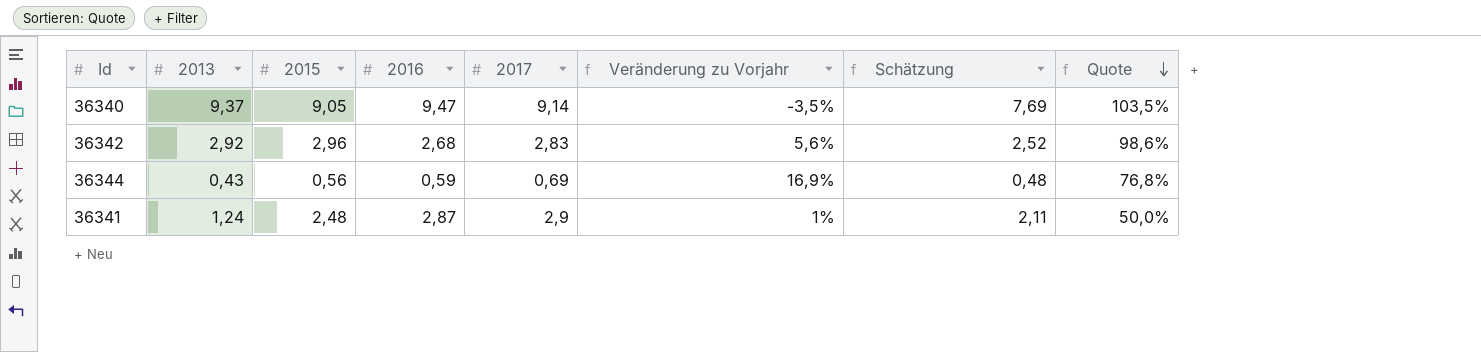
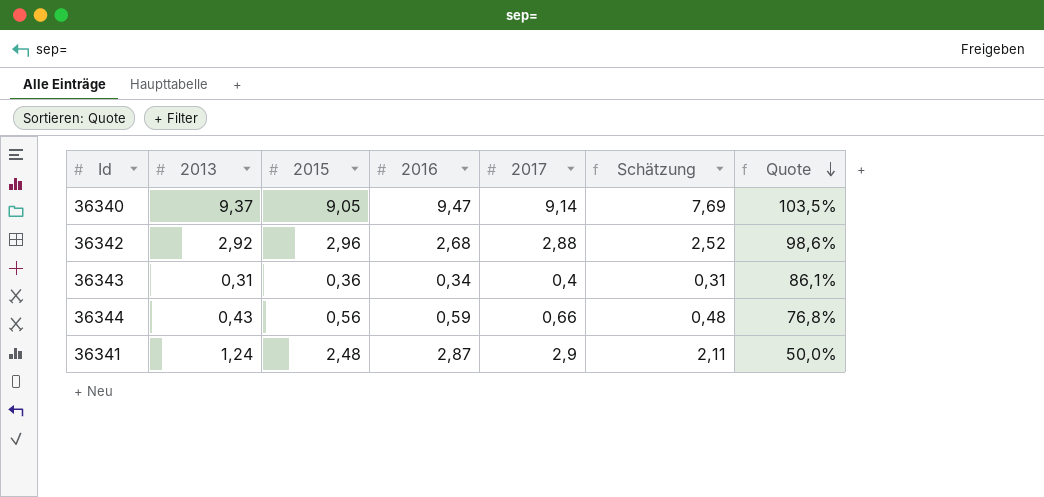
column Veränderung zu Vorjahr | formula: ([2017] - [2016]) / [2016] -> none
36342 | 2017: 2,83 -> 2,88
row 36343: none -> 0,31 | 0,36 | 0,34 | 0,4 | 0,31 | 86,1%
36344 | 2017: 0,69 -> 0,66

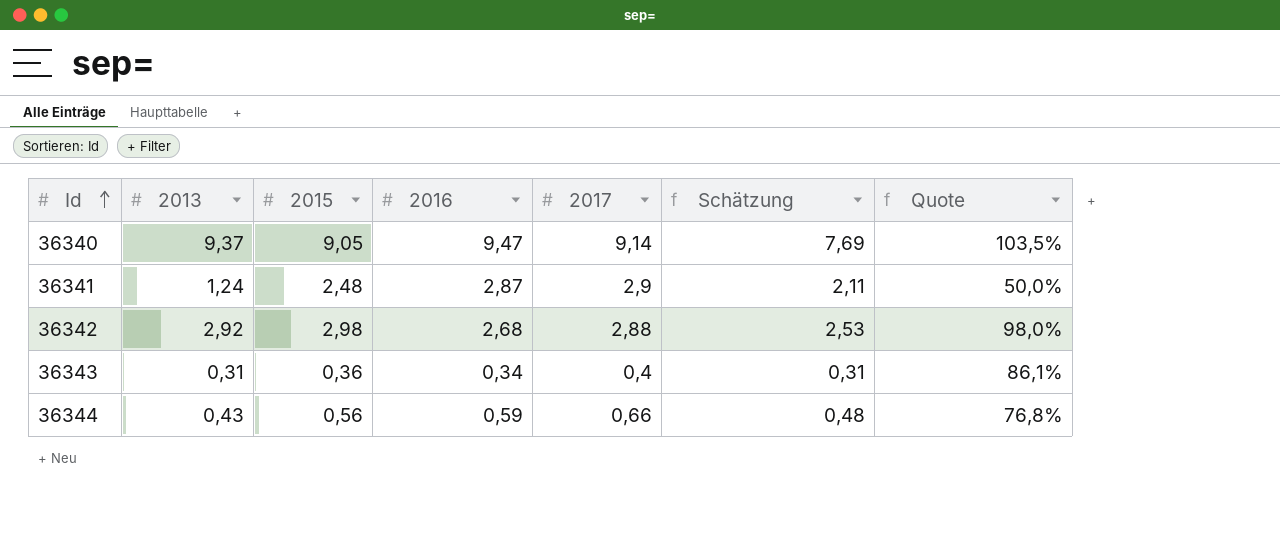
row order: Quote descending -> Id ascending
36342 | 2015: 2,96 -> 2,98
36342 | Schätzung: 2,52 -> 2,53
36342 | Quote: 98,6% -> 98,0%

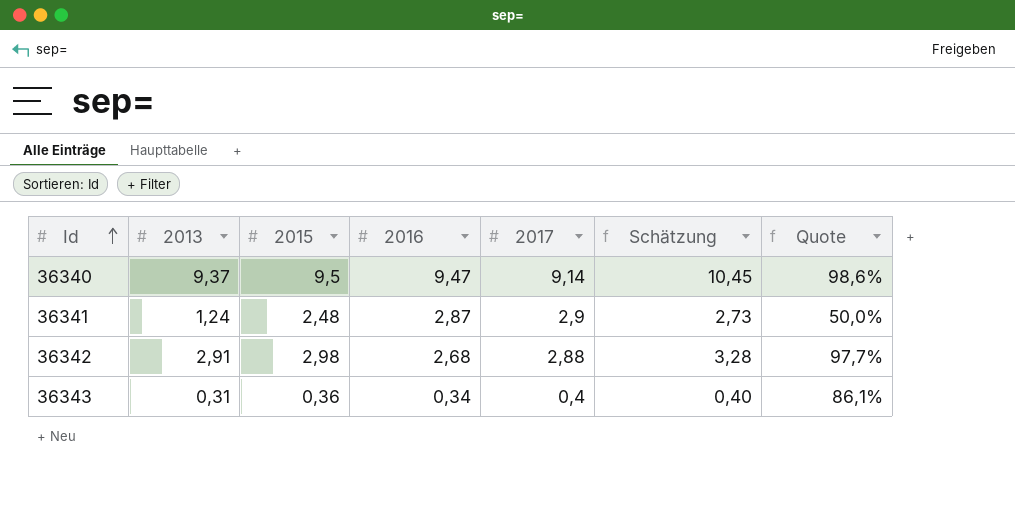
column Schätzung | formula: [2015] * 0,85 -> [2015] * 1,1
row 36344: 0,43 | 0,56 | 0,59 | 0,66 | 0,48 | 76,8% -> none
36340 | 2015: 9,05 -> 9,5
36340 | Quote: 103,5% -> 98,6%
36342 | 2013: 2,92 -> 2,91
36342 | Quote: 98,0% -> 97,7%

